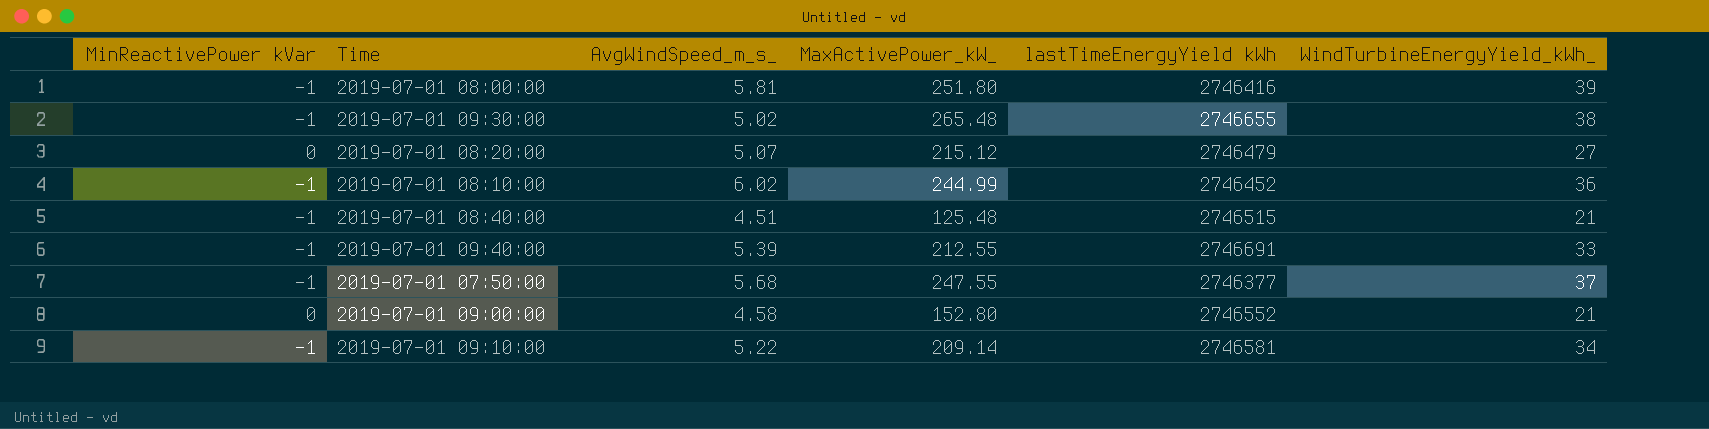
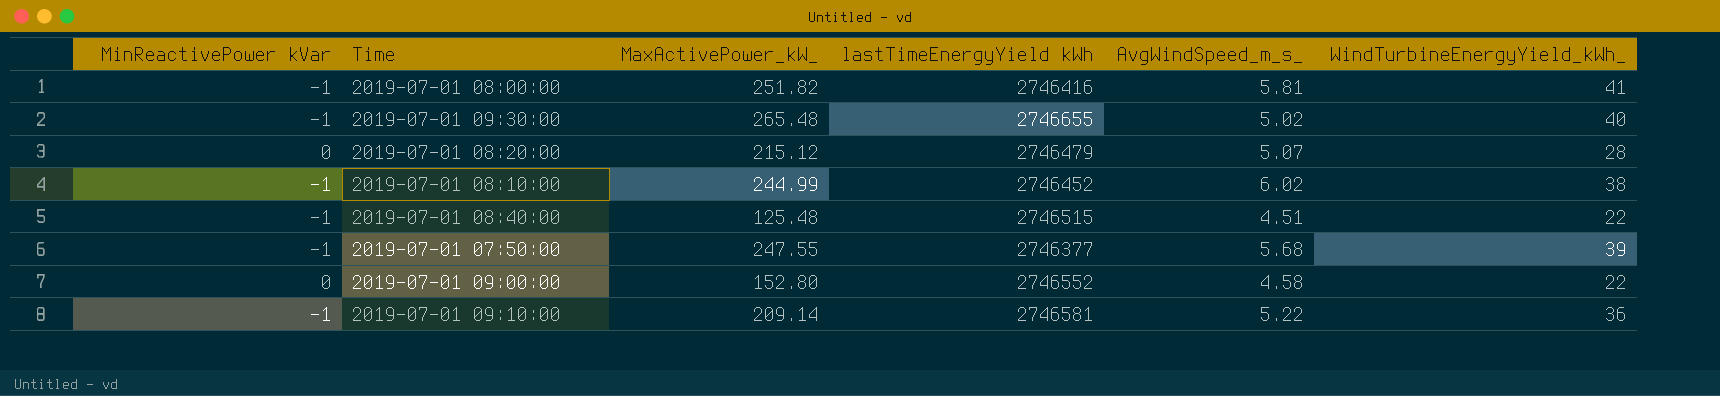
column AvgWindSpeed_m_s_ | position: 3 -> 5
row 2019-07-01 09:40:00: -1 | 5.39 | 212.55 | 2746691 | 33 -> none
2019-07-01 08:00:00 | MaxActivePower_kW_: 251.80 -> 251.82
2019-07-01 08:00:00 | WindTurbineEnergyYield_kWh_: 39 -> 41
2019-07-01 09:30:00 | WindTurbineEnergyYield_kWh_: 38 -> 40
2019-07-01 08:20:00 | WindTurbineEnergyYield_kWh_: 27 -> 28
2019-07-01 08:10:00 | WindTurbineEnergyYield_kWh_: 36 -> 38
2019-07-01 08:40:00 | WindTurbineEnergyYield_kWh_: 21 -> 22
2019-07-01 07:50:00 | WindTurbineEnergyYield_kWh_: 37 -> 39
2019-07-01 09:00:00 | WindTurbineEnergyYield_kWh_: 21 -> 22
2019-07-01 09:10:00 | WindTurbineEnergyYield_kWh_: 34 -> 36

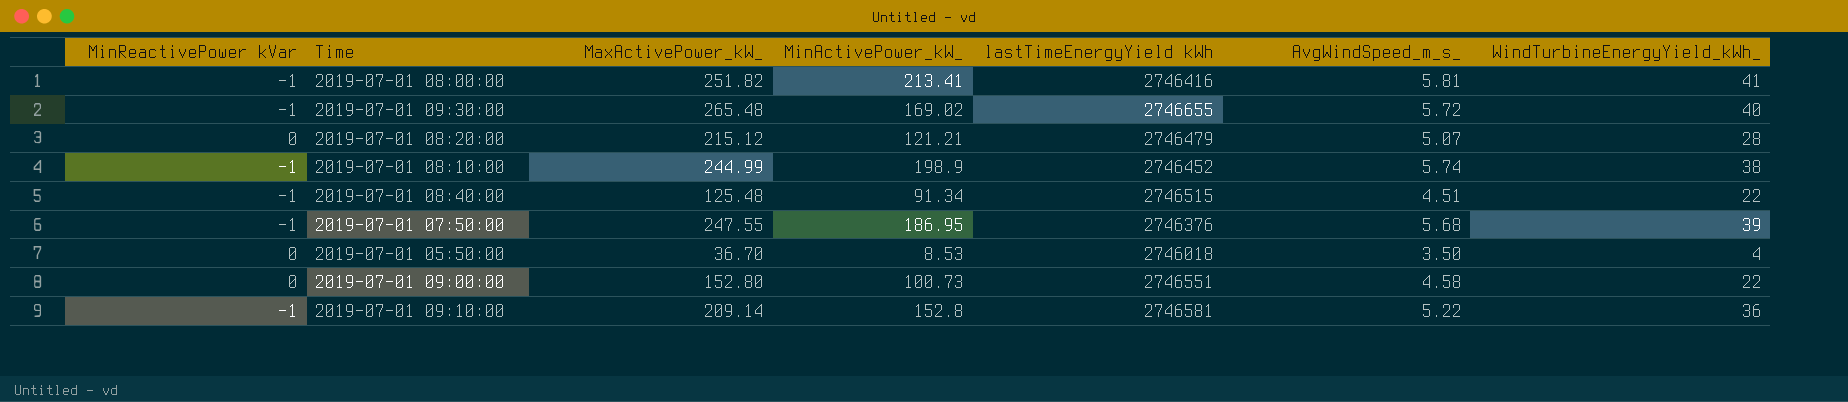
column MinActivePower_kW_ | position: none -> 4
2019-07-01 09:30:00 | AvgWindSpeed_m_s_: 5.02 -> 5.72
2019-07-01 08:10:00 | AvgWindSpeed_m_s_: 6.02 -> 5.74
2019-07-01 07:50:00 | lastTimeEnergyYield kWh: 2746377 -> 2746376
row 2019-07-01 05:50:00: none -> 0 | 36.70 | 8.53 | 2746018 | 3.50 | 4
2019-07-01 09:00:00 | lastTimeEnergyYield kWh: 2746552 -> 2746551

